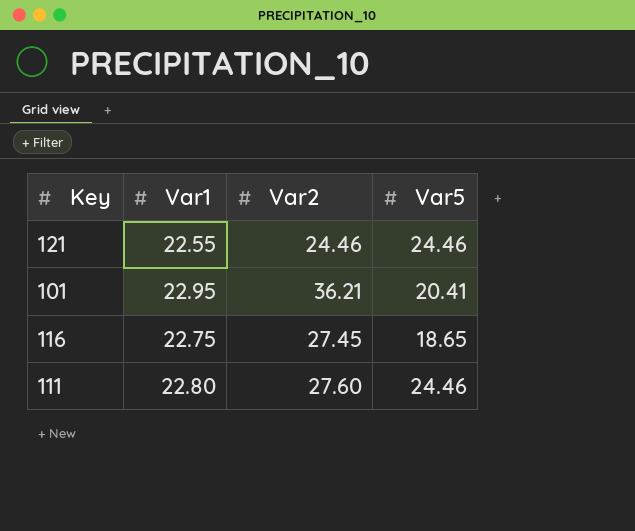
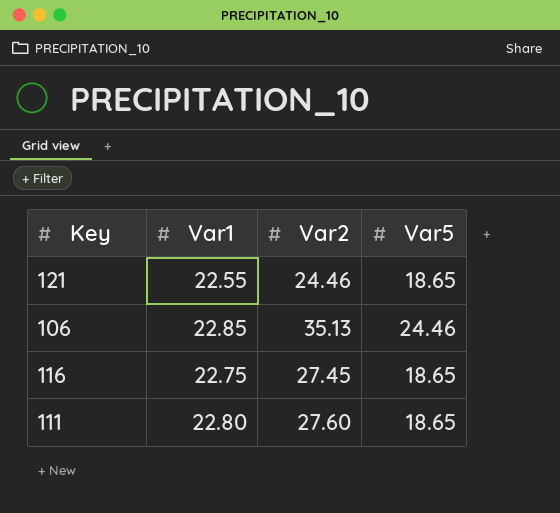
row 101: 22.95 | 36.21 | 20.41 -> none
121 | Var5: 24.46 -> 18.65
row 106: none -> 22.85 | 35.13 | 24.46
111 | Var5: 24.46 -> 18.65

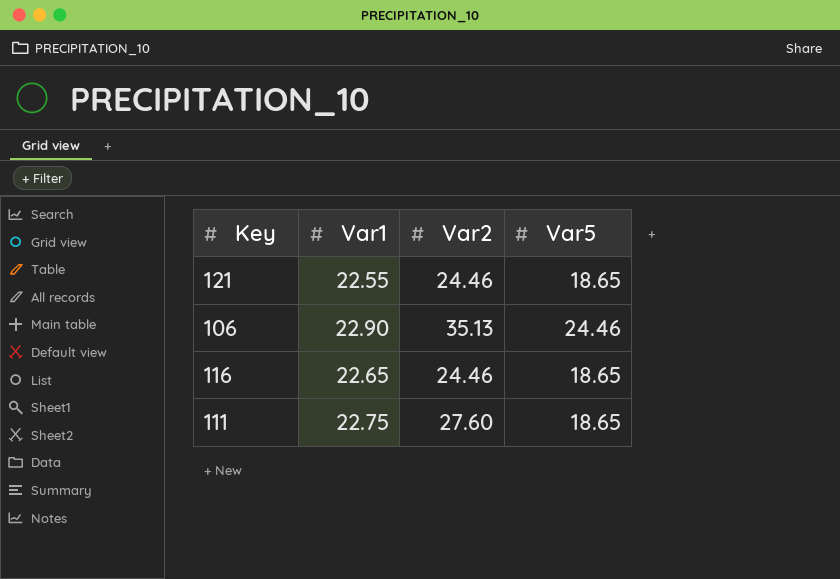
106 | Var1: 22.85 -> 22.90
116 | Var1: 22.75 -> 22.65
116 | Var2: 27.45 -> 24.46
111 | Var1: 22.80 -> 22.75

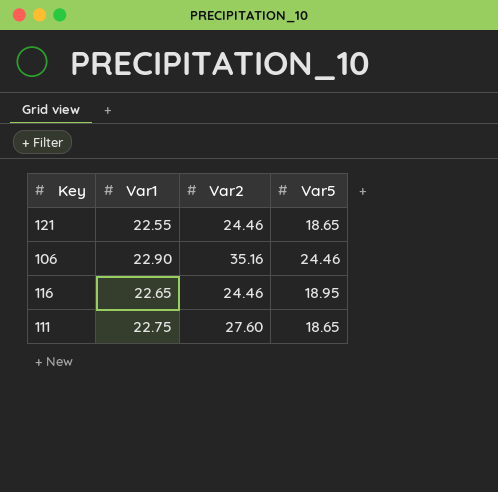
106 | Var2: 35.13 -> 35.16
116 | Var5: 18.65 -> 18.95

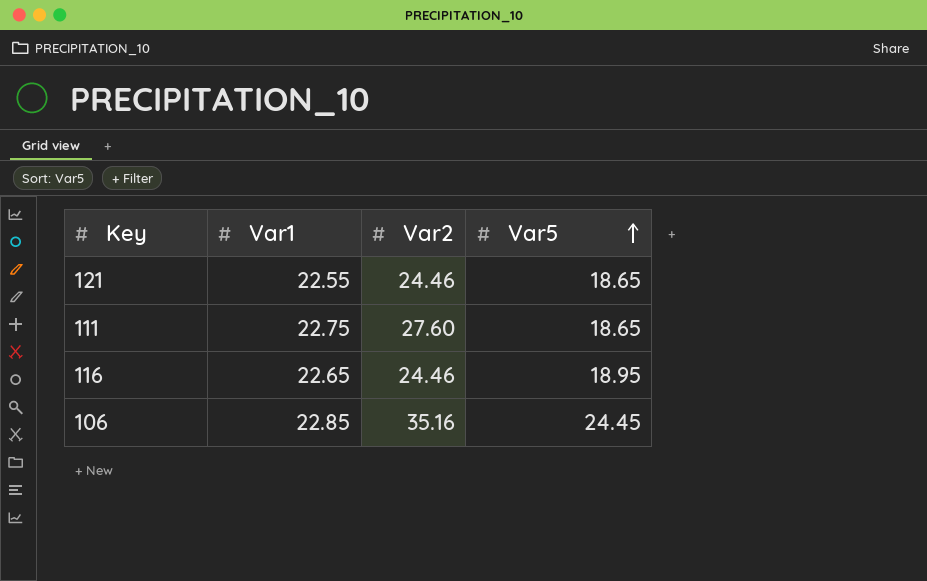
row order: none -> Var5 ascending
106 | Var1: 22.90 -> 22.85
106 | Var5: 24.46 -> 24.45

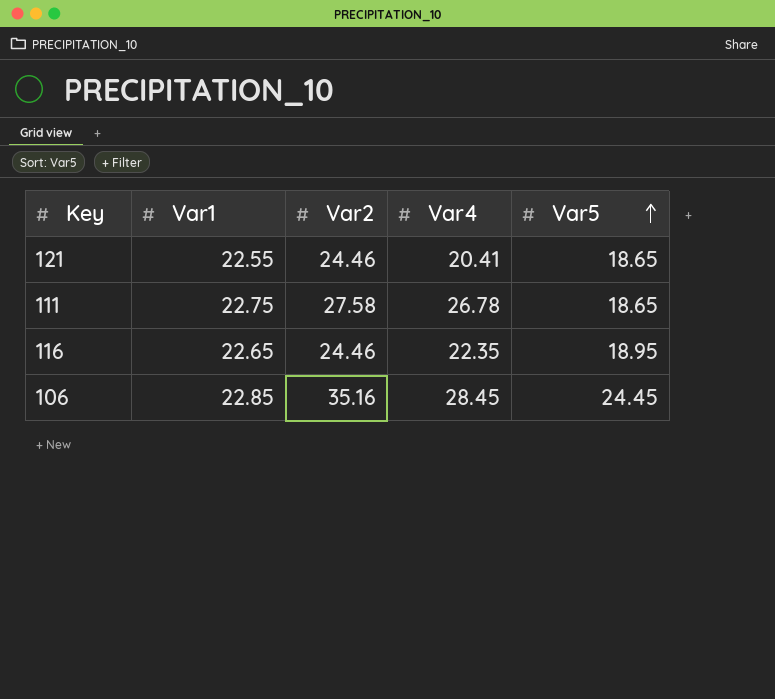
column Var4 | position: none -> 4
111 | Var2: 27.60 -> 27.58

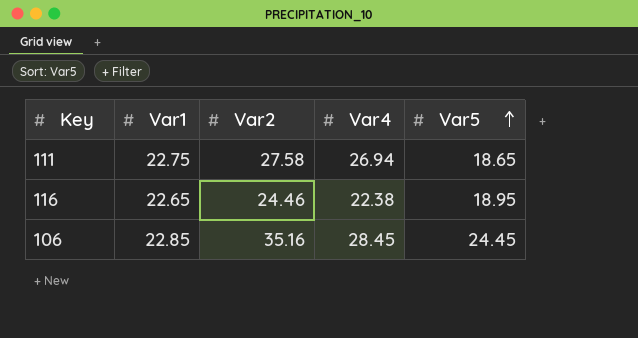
row 121: 22.55 | 24.46 | 20.41 | 18.65 -> none
111 | Var4: 26.78 -> 26.94
116 | Var4: 22.35 -> 22.38

